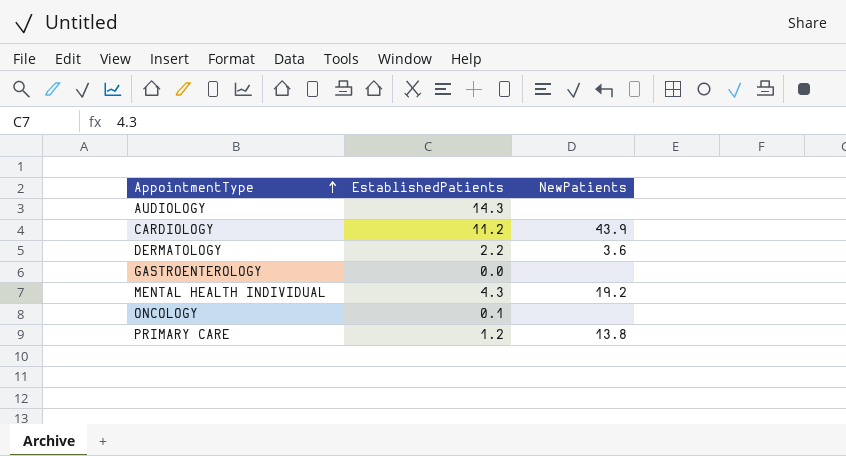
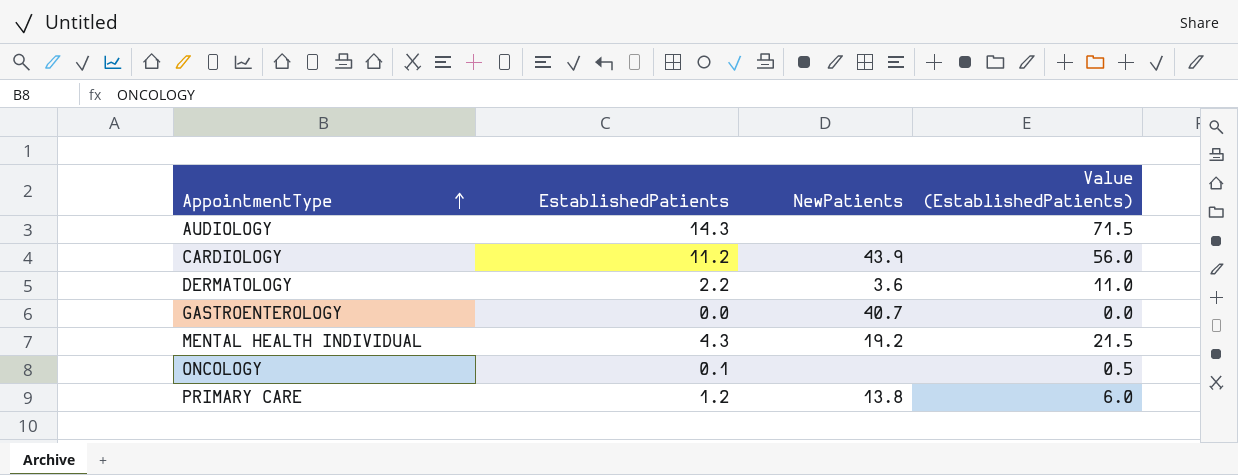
column Value (EstablishedPatients) | formula: none -> [EstablishedPatients] * 5
GASTROENTEROLOGY | NewPatients: none -> 40.7

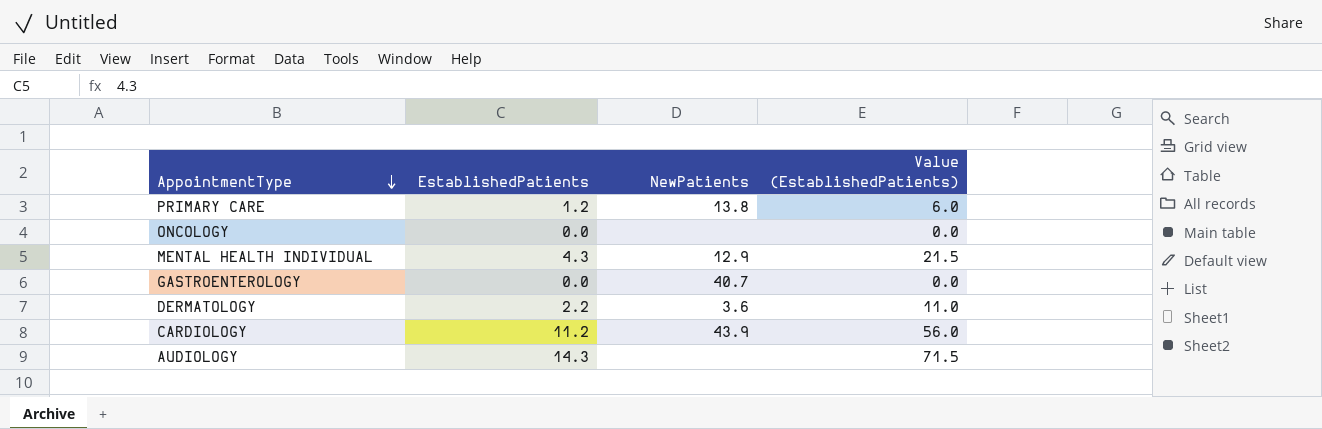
row order: AppointmentType ascending -> AppointmentType descending
ONCOLOGY | EstablishedPatients: 0.1 -> 0.0
ONCOLOGY | Value (EstablishedPatients): 0.5 -> 0.0
MENTAL HEALTH INDIVIDUAL | NewPatients: 19.2 -> 12.9

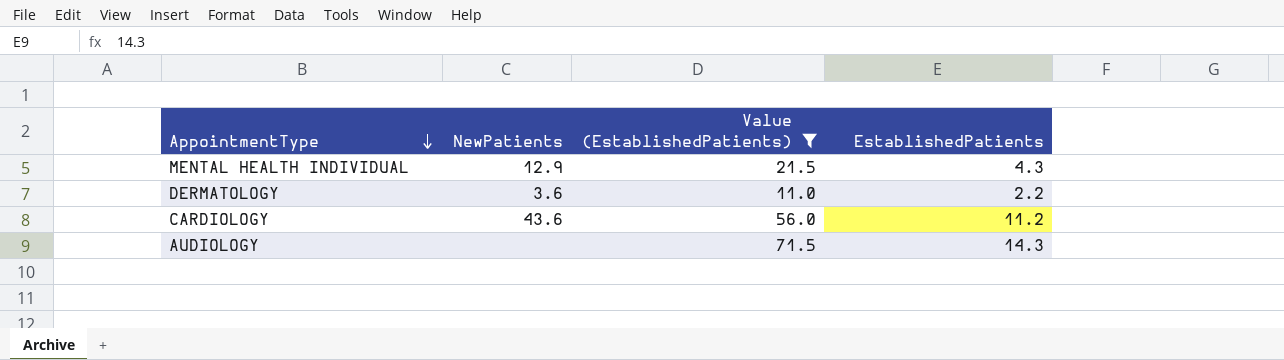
filter: none -> Value (EstablishedPatients) >= 11.0
column EstablishedPatients | position: 2 -> 4
CARDIOLOGY | NewPatients: 43.9 -> 43.6

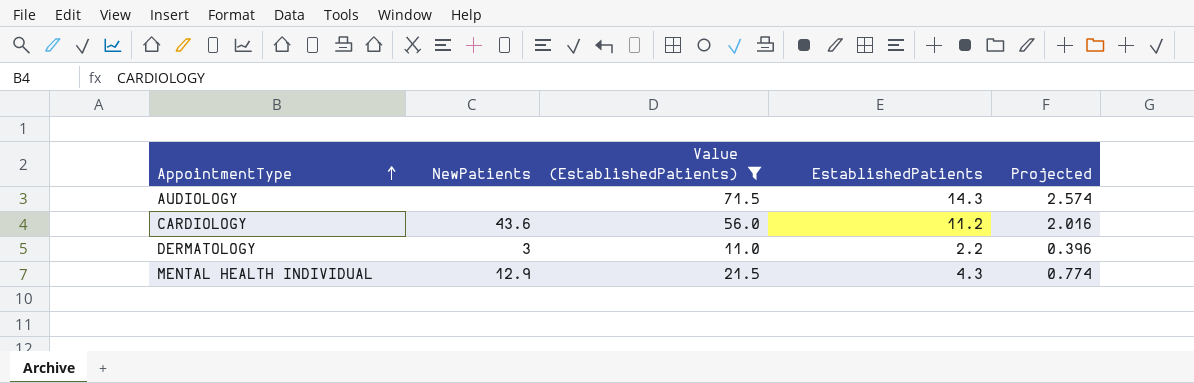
row order: AppointmentType descending -> AppointmentType ascending
column Projected | formula: none -> [EstablishedPatients] * 0.18
DERMATOLOGY | NewPatients: 3.6 -> 3

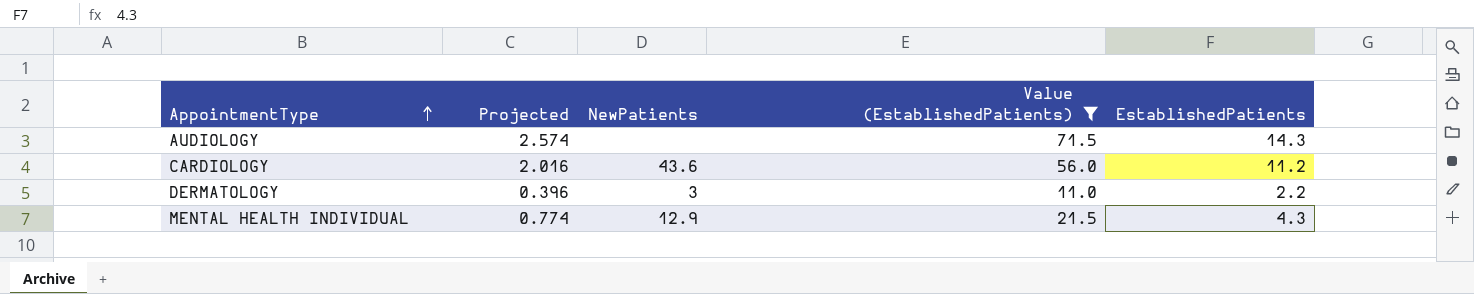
column Projected | position: 5 -> 2

